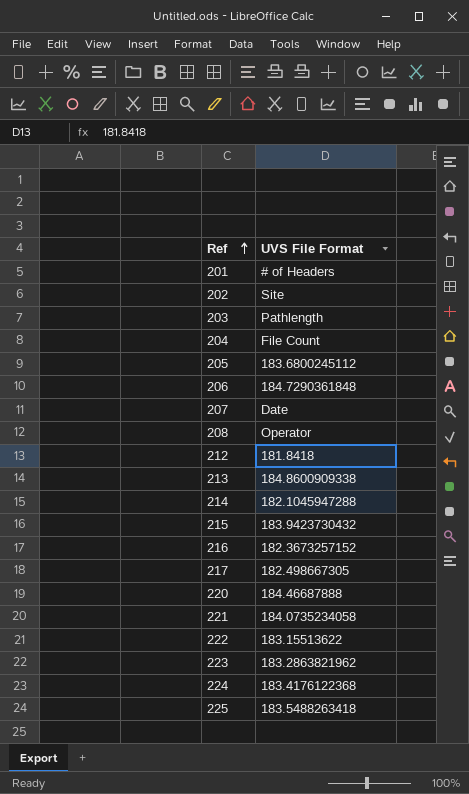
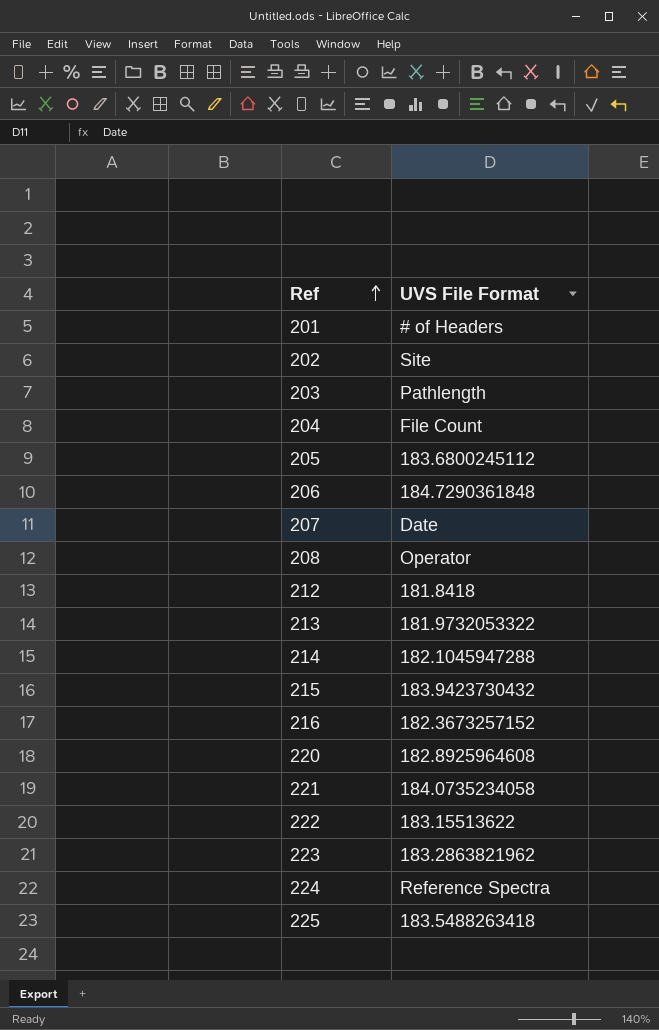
row 217: 182.498667305 -> none
213 | UVS File Format: 184.8600909338 -> 181.9732053322
220 | UVS File Format: 184.46687888 -> 182.8925964608
224 | UVS File Format: 183.4176122368 -> Reference Spectra

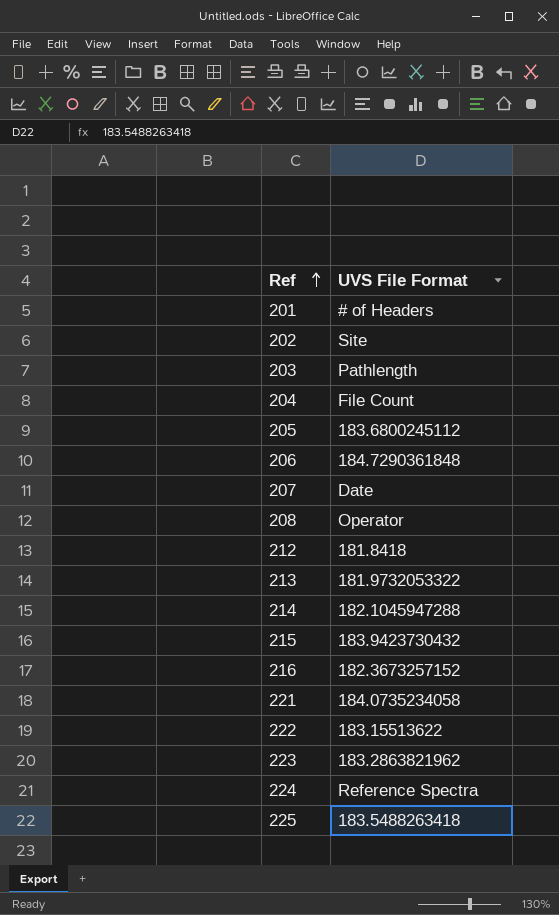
row 220: 182.8925964608 -> none

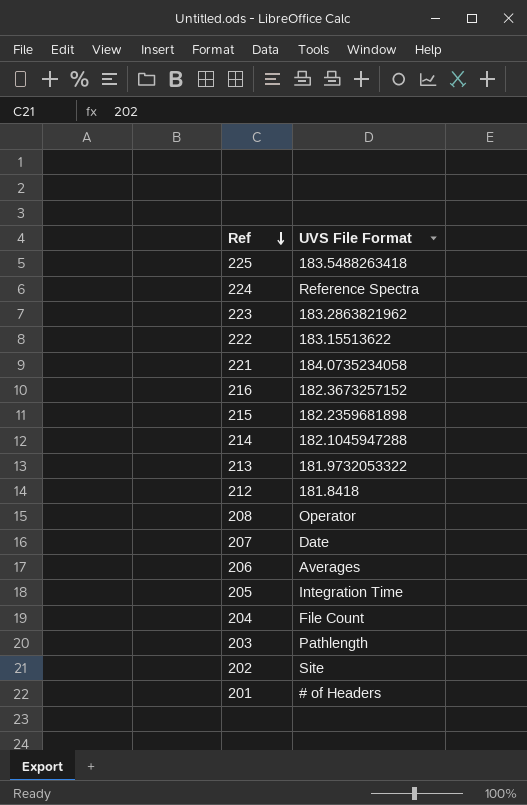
row order: Ref ascending -> Ref descending
215 | UVS File Format: 183.9423730432 -> 182.2359681898
206 | UVS File Format: 184.7290361848 -> Averages
205 | UVS File Format: 183.6800245112 -> Integration Time

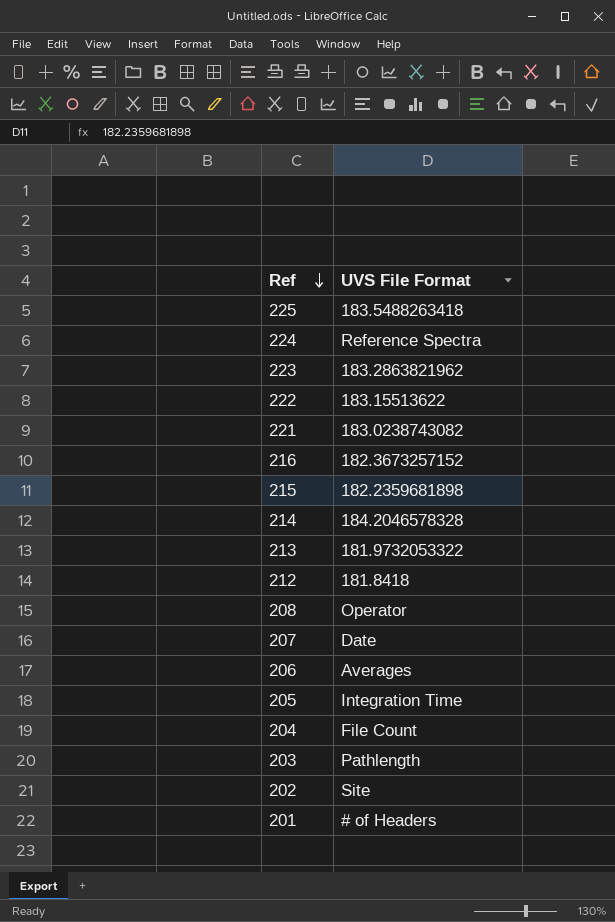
221 | UVS File Format: 184.0735234058 -> 183.0238743082
214 | UVS File Format: 182.1045947288 -> 184.2046578328

